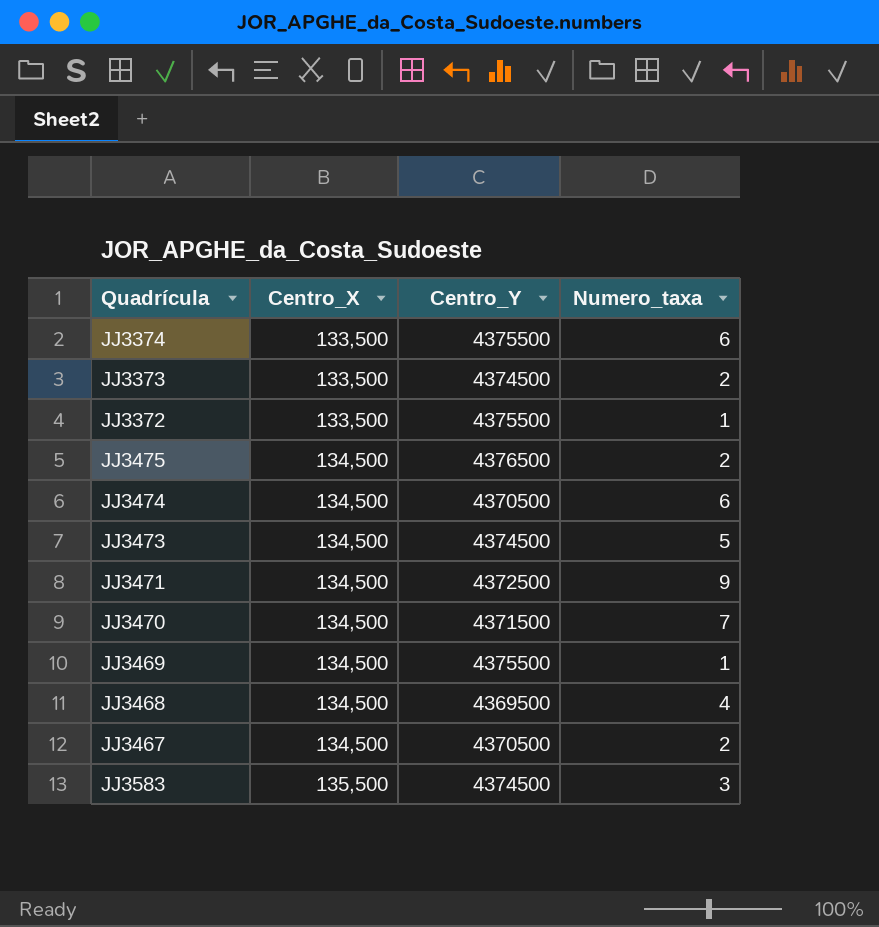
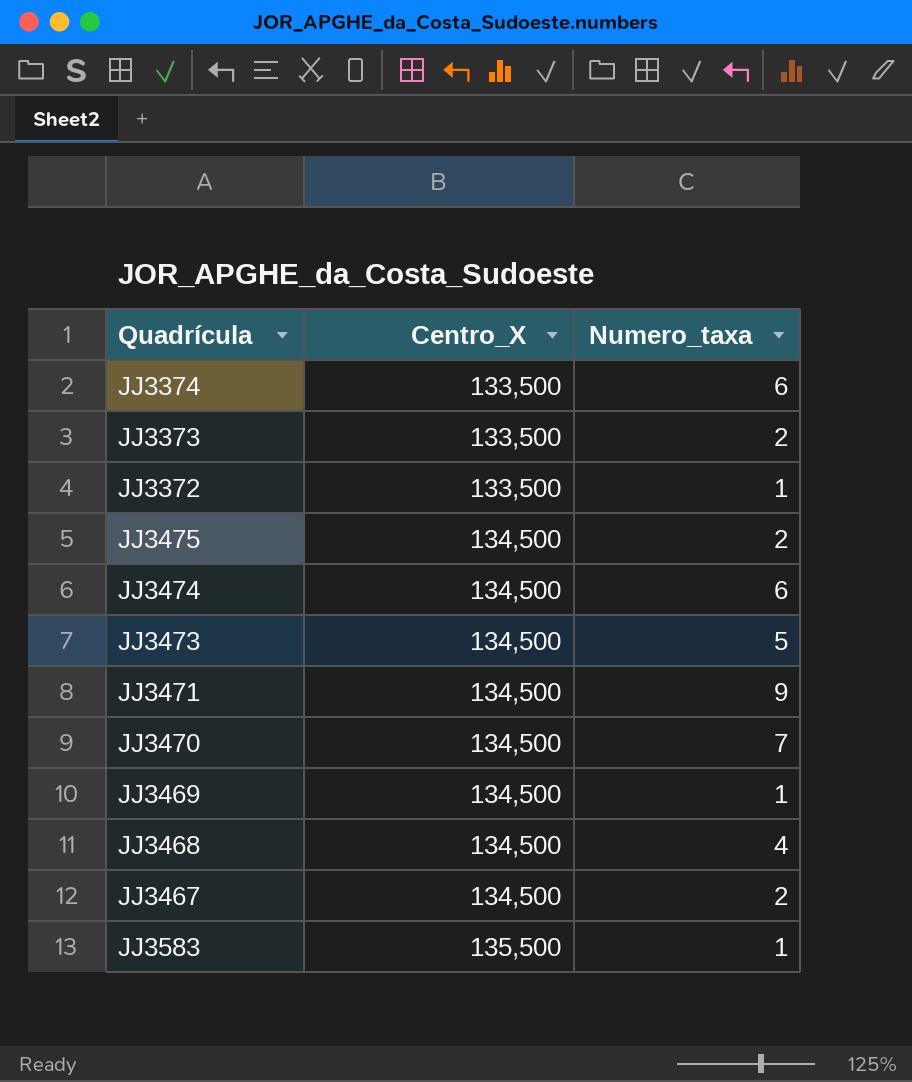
column Centro_Y | position: 3 -> none
JJ3583 | Numero_taxa: 3 -> 1

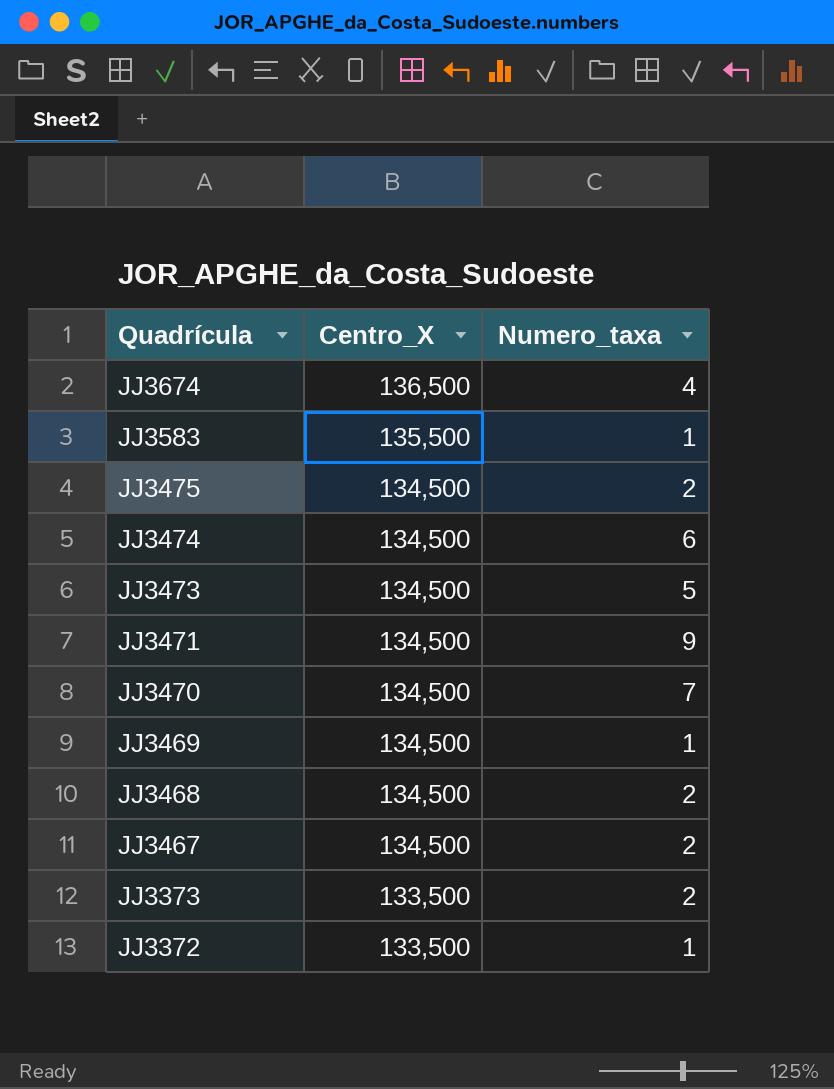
row order: Centro_X ascending -> Quadrícula descending
row JJ3374: 133,500 | 6 -> none
row JJ3674: none -> 136,500 | 4
JJ3468 | Numero_taxa: 4 -> 2

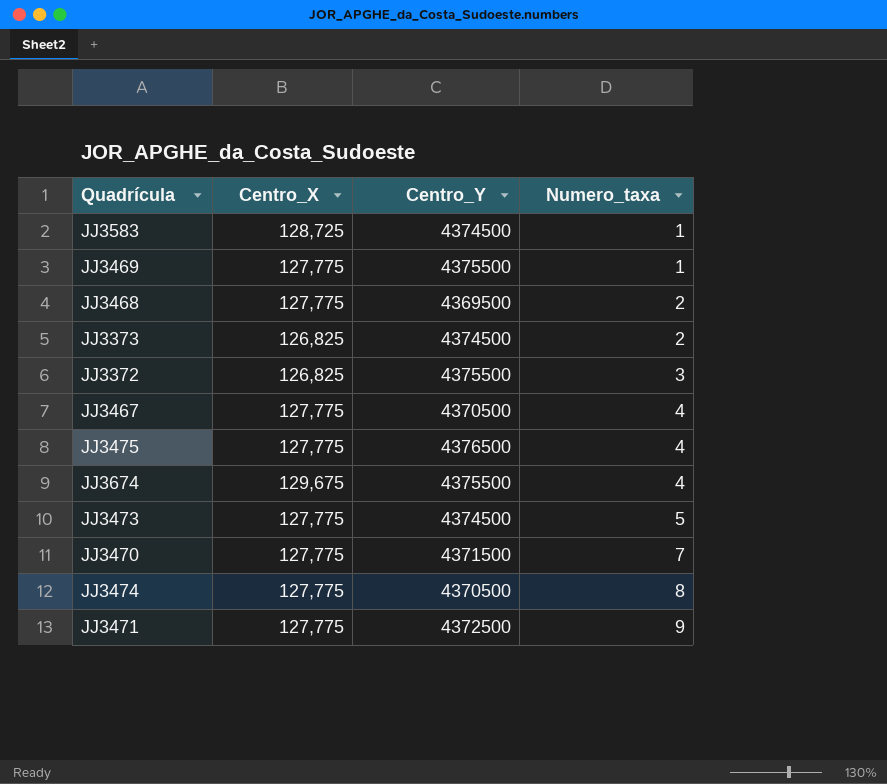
row order: Quadrícula descending -> Numero_taxa ascending
column Centro_Y | position: none -> 3
JJ3583 | Centro_X: 135,500 -> 128,725
JJ3469 | Centro_X: 134,500 -> 127,775
JJ3468 | Centro_X: 134,500 -> 127,775
JJ3373 | Centro_X: 133,500 -> 126,825
JJ3372 | Centro_X: 133,500 -> 126,825
JJ3372 | Numero_taxa: 1 -> 3
JJ3467 | Centro_X: 134,500 -> 127,775
JJ3467 | Numero_taxa: 2 -> 4
JJ3475 | Centro_X: 134,500 -> 127,775
JJ3475 | Numero_taxa: 2 -> 4
JJ3674 | Centro_X: 136,500 -> 129,675
JJ3473 | Centro_X: 134,500 -> 127,775
JJ3470 | Centro_X: 134,500 -> 127,775
JJ3474 | Centro_X: 134,500 -> 127,775
JJ3474 | Numero_taxa: 6 -> 8
JJ3471 | Centro_X: 134,500 -> 127,775

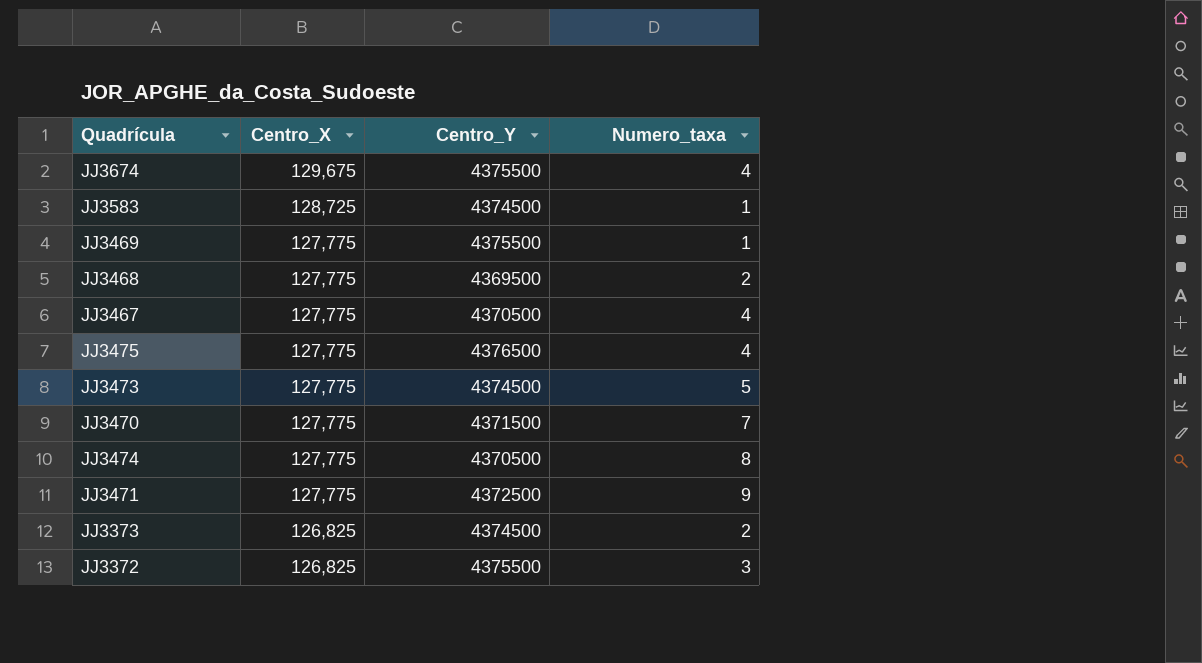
row order: Numero_taxa ascending -> Centro_X descending

